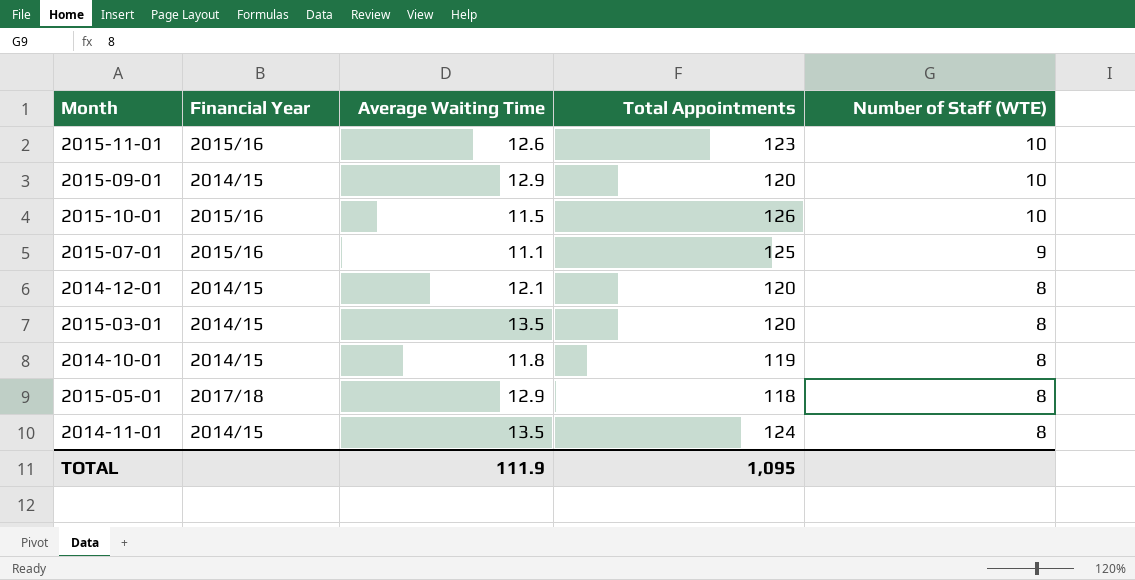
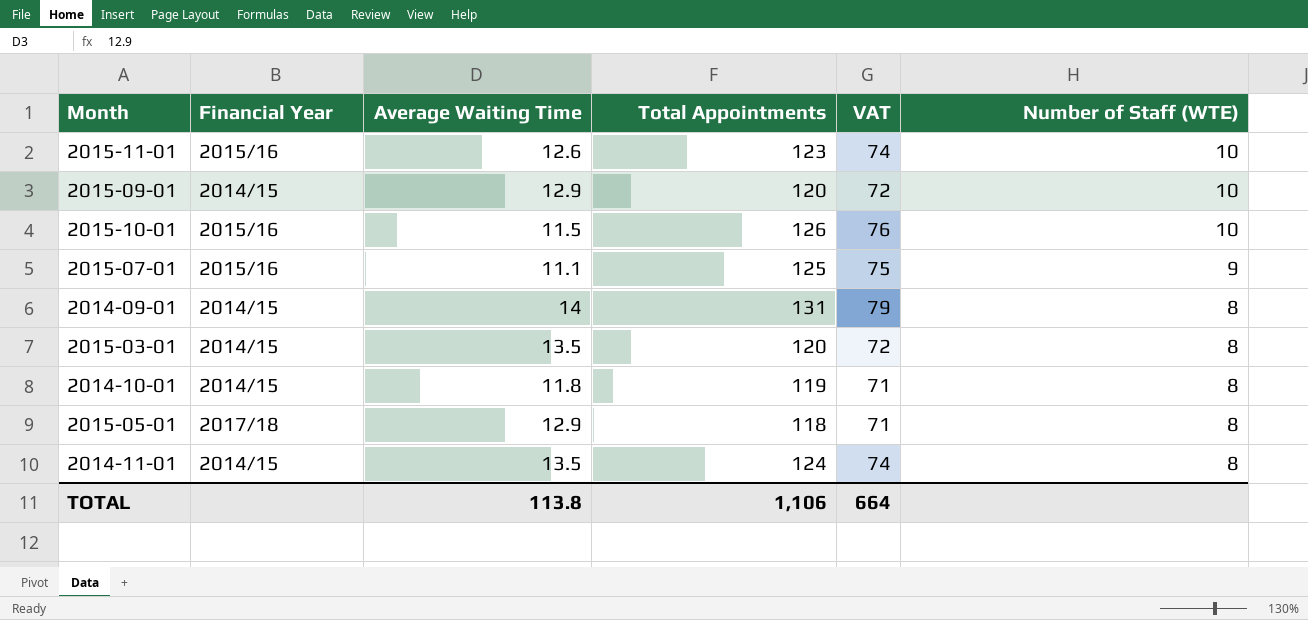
column VAT | formula: none -> [Total Appointments] * 0.6
row 2014-12-01: 2014/15 | 12.1 | 120 | 8 -> none
row 2014-09-01: none -> 2014/15 | 14 | 131 | 79 | 8
TOTAL | Average Waiting Time: 111.9 -> 113.8
TOTAL | Total Appointments: 1,095 -> 1,106

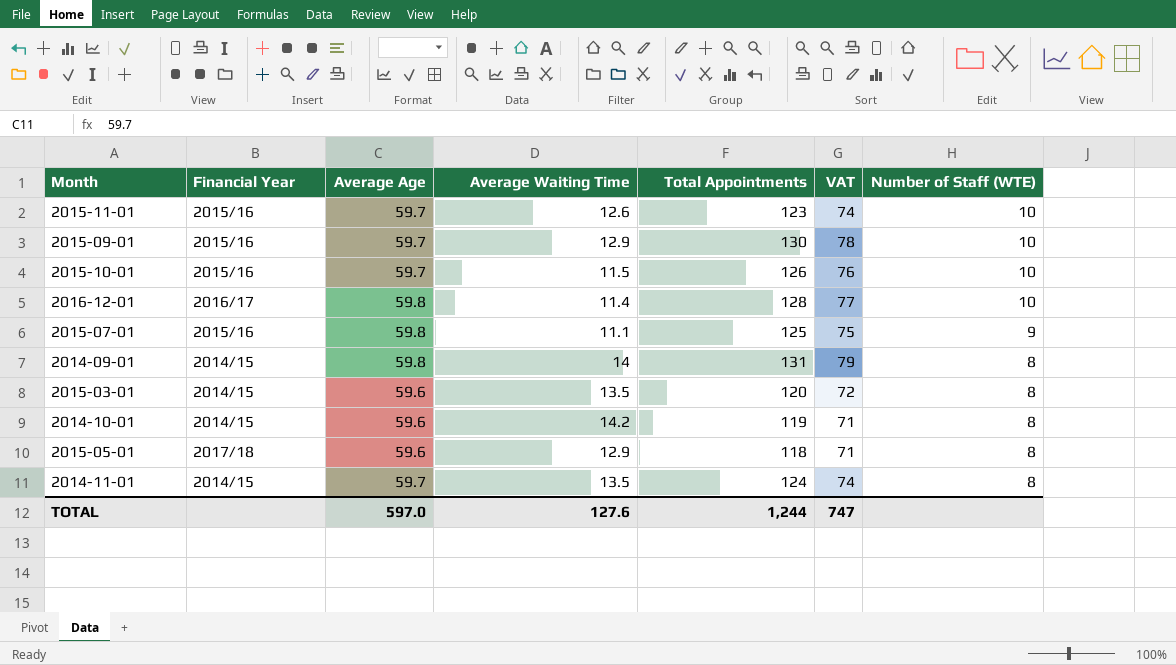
column Average Age | position: none -> 3
2015-09-01 | Financial Year: 2014/15 -> 2015/16
2015-09-01 | Total Appointments: 120 -> 130
2015-09-01 | VAT: 72 -> 78
row 2016-12-01: none -> 2016/17 | 59.8 | 11.4 | 128 | 77 | 10
2014-10-01 | Average Waiting Time: 11.8 -> 14.2
TOTAL | Average Waiting Time: 113.8 -> 127.6
TOTAL | Total Appointments: 1,106 -> 1,244
TOTAL | VAT: 664 -> 747

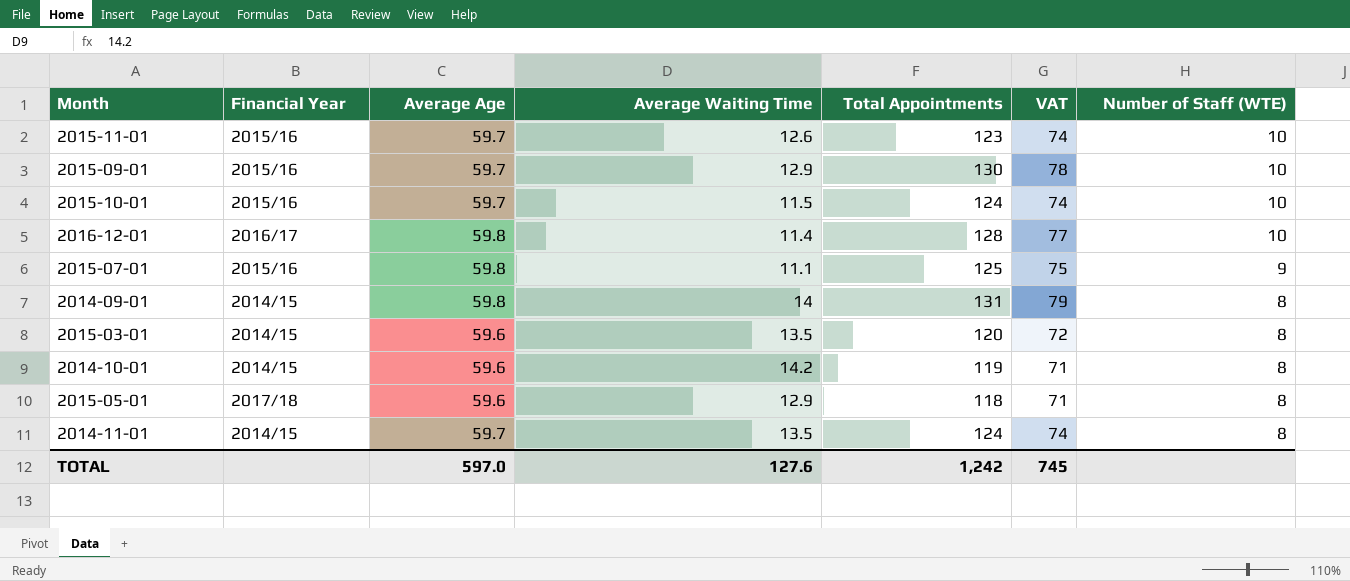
2015-10-01 | Total Appointments: 126 -> 124
2015-10-01 | VAT: 76 -> 74
TOTAL | Total Appointments: 1,244 -> 1,242
TOTAL | VAT: 747 -> 745

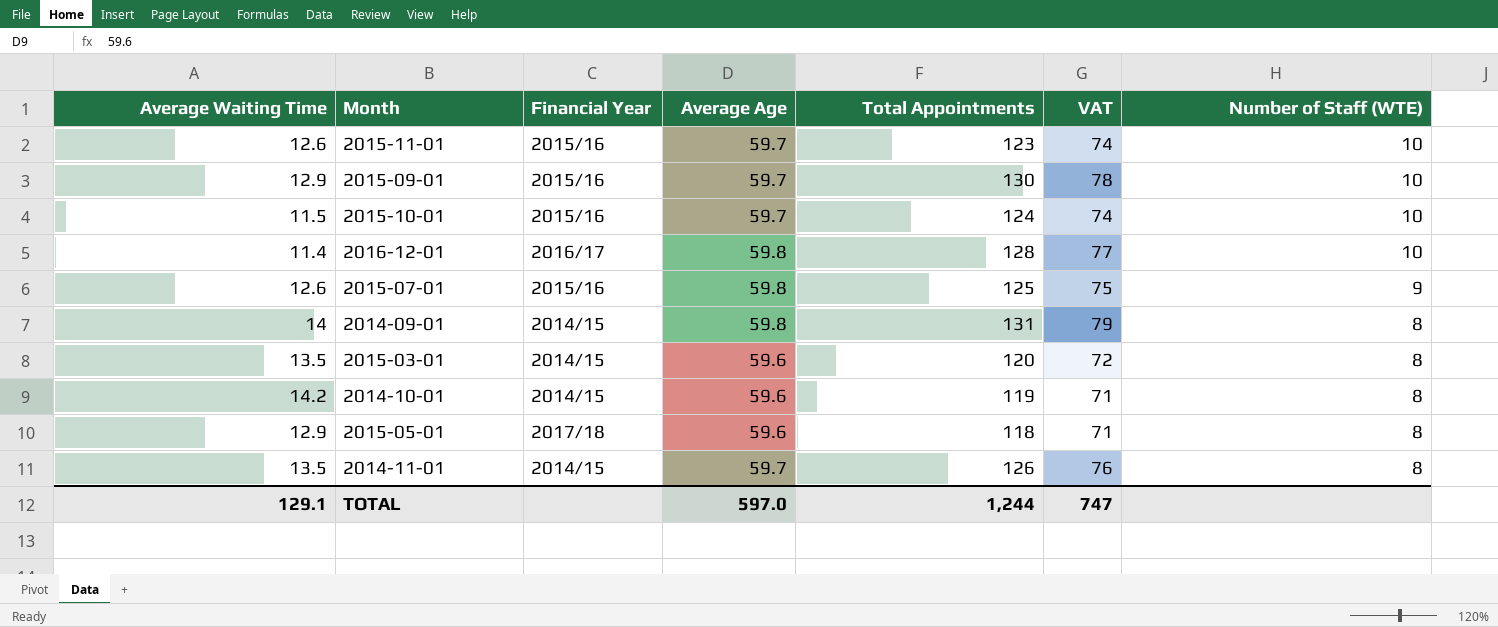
column Average Waiting Time | position: 4 -> 1
2015-07-01 | Average Waiting Time: 11.1 -> 12.6
2014-11-01 | Total Appointments: 124 -> 126
2014-11-01 | VAT: 74 -> 76
TOTAL | Average Waiting Time: 127.6 -> 129.1
TOTAL | Total Appointments: 1,242 -> 1,244
TOTAL | VAT: 745 -> 747

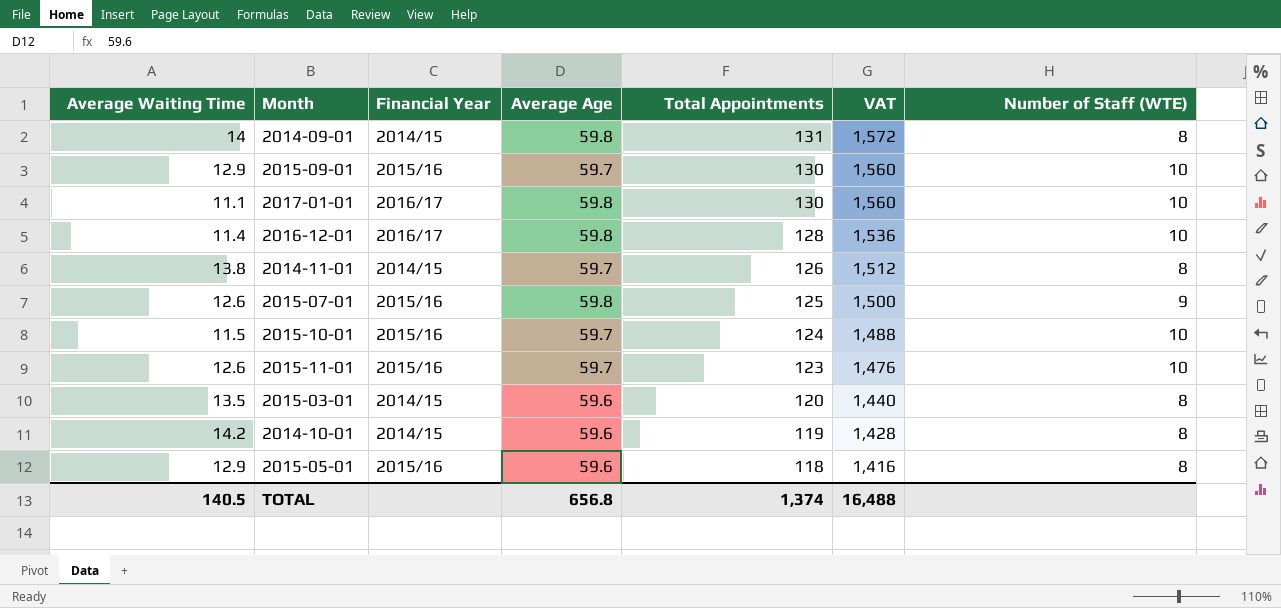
row order: Number of Staff (WTE) descending -> Total Appointments descending
column VAT | formula: [Total Appointments] * 0.6 -> [Total Appointments] * 12
row 2017-01-01: none -> 11.1 | 2016/17 | 59.8 | 130 | 1,560 | 10
2014-11-01 | Average Waiting Time: 13.5 -> 13.8
2015-05-01 | Financial Year: 2017/18 -> 2015/16
TOTAL | Average Waiting Time: 129.1 -> 140.5
TOTAL | Average Age: 597.0 -> 656.8
TOTAL | Total Appointments: 1,244 -> 1,374
TOTAL | VAT: 747 -> 16,488

